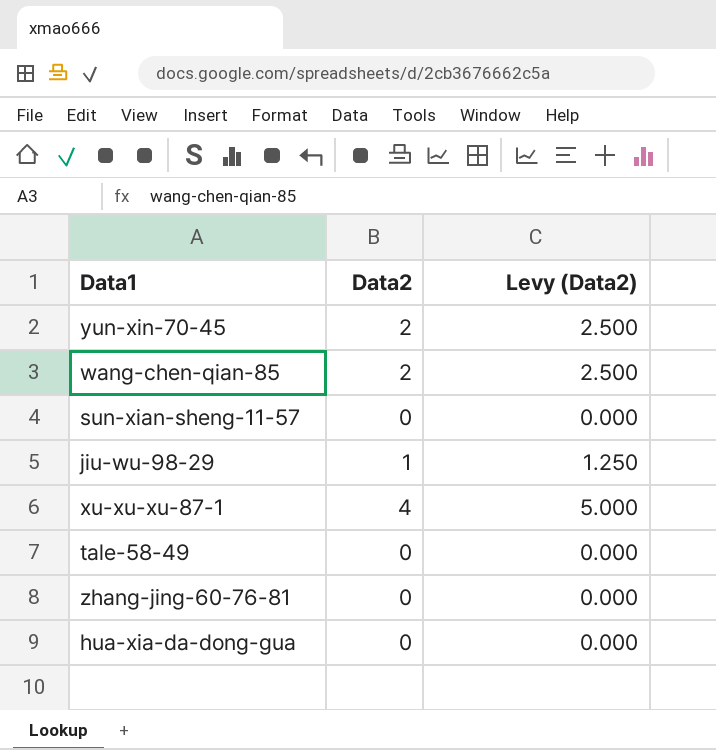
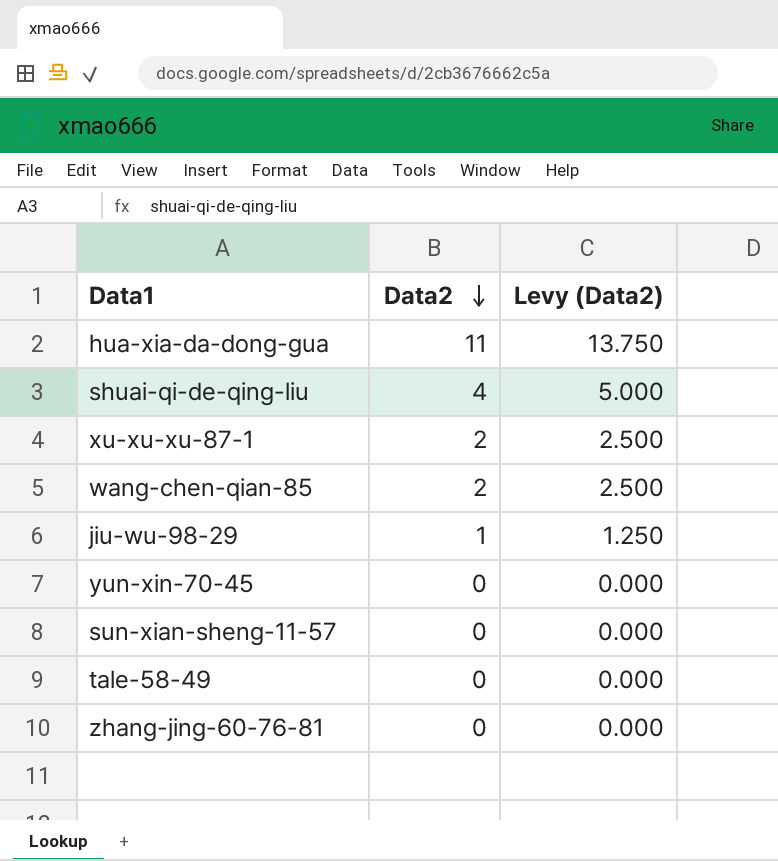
row order: none -> Data2 descending
hua-xia-da-dong-gua | Data2: 0 -> 11
hua-xia-da-dong-gua | Levy (Data2): 0.000 -> 13.750
row shuai-qi-de-qing-liu: none -> 4 | 5.000
xu-xu-xu-87-1 | Data2: 4 -> 2
xu-xu-xu-87-1 | Levy (Data2): 5.000 -> 2.500
yun-xin-70-45 | Data2: 2 -> 0
yun-xin-70-45 | Levy (Data2): 2.500 -> 0.000

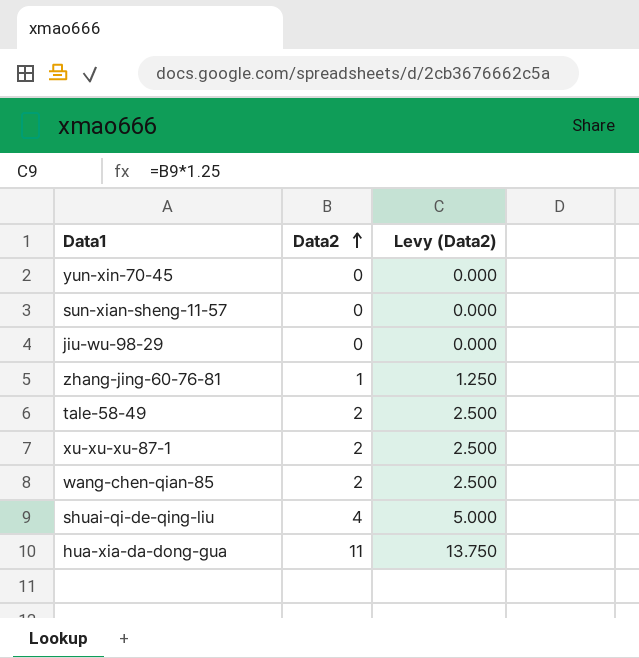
row order: Data2 descending -> Data2 ascending
jiu-wu-98-29 | Data2: 1 -> 0
jiu-wu-98-29 | Levy (Data2): 1.250 -> 0.000
zhang-jing-60-76-81 | Data2: 0 -> 1
zhang-jing-60-76-81 | Levy (Data2): 0.000 -> 1.250
tale-58-49 | Data2: 0 -> 2
tale-58-49 | Levy (Data2): 0.000 -> 2.500

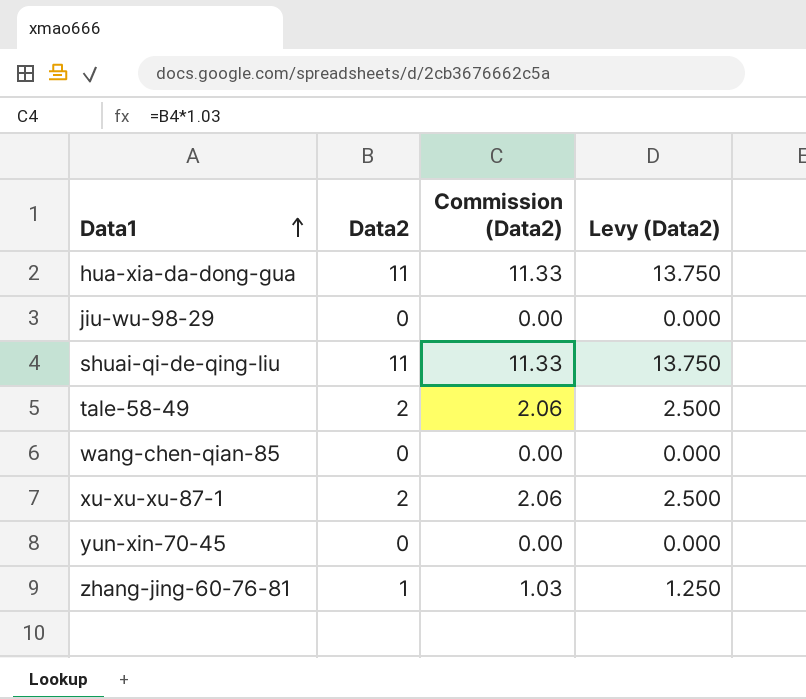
row order: Data2 ascending -> Data1 ascending
column Commission (Data2) | formula: none -> [Data2] * 1.03
row sun-xian-sheng-11-57: 0 | 0.000 -> none
shuai-qi-de-qing-liu | Data2: 4 -> 11
shuai-qi-de-qing-liu | Levy (Data2): 5.000 -> 13.750
wang-chen-qian-85 | Data2: 2 -> 0
wang-chen-qian-85 | Levy (Data2): 2.500 -> 0.000

